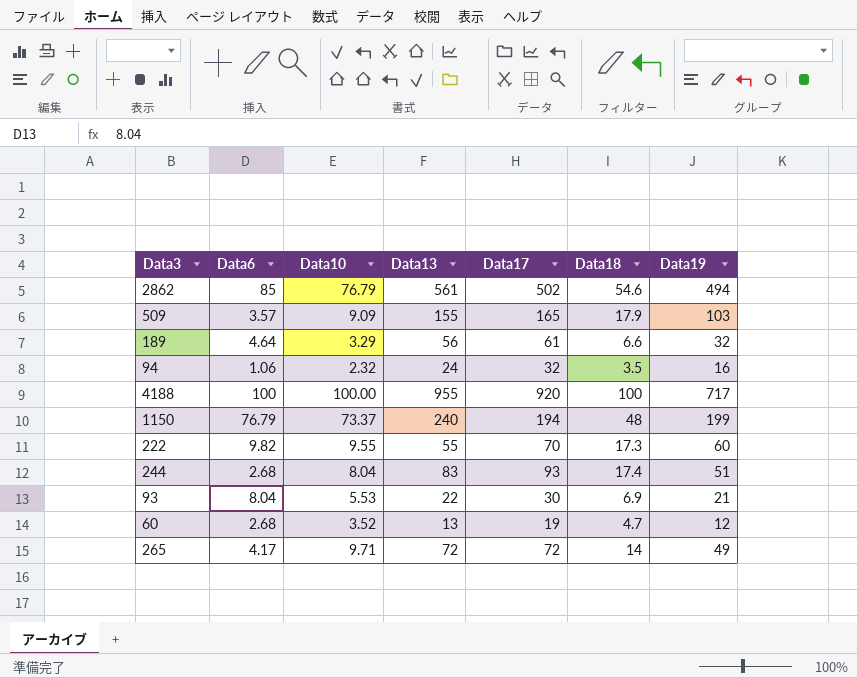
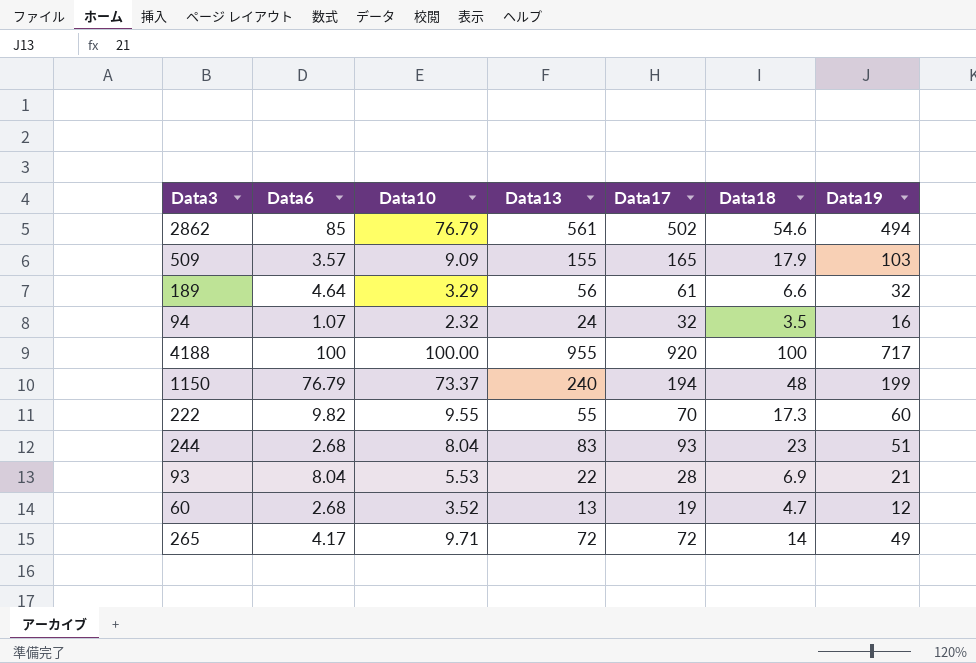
94 | Data6: 1.06 -> 1.07
244 | Data18: 17.4 -> 23
93 | Data17: 30 -> 28

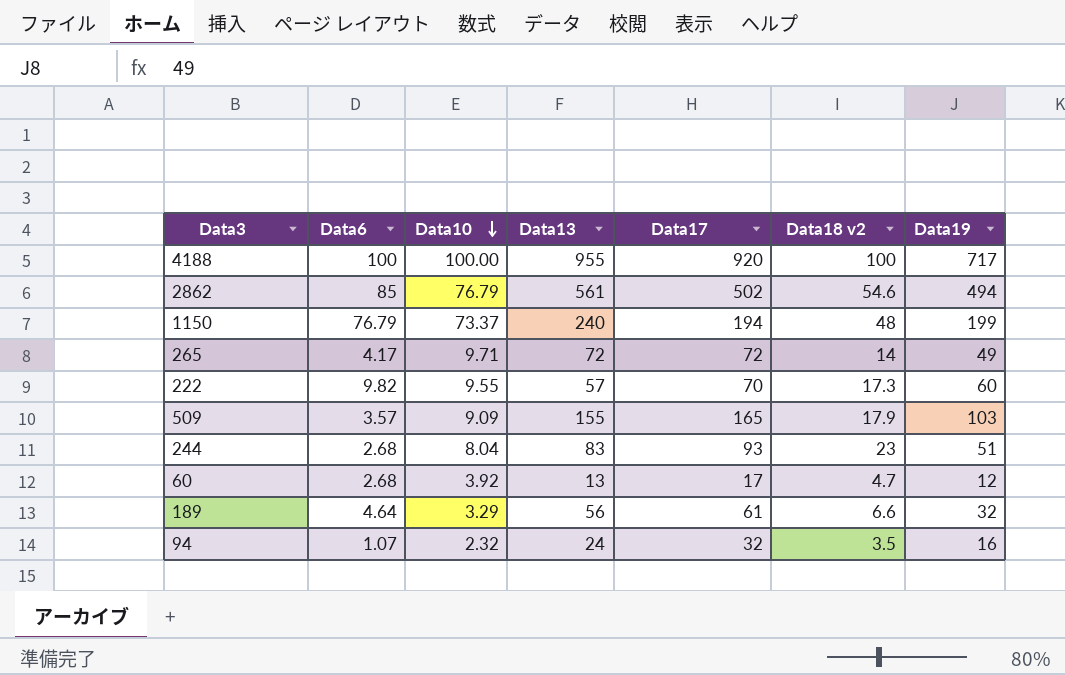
row order: none -> Data10 descending
column name: Data18 -> Data18 v2
row 93: 8.04 | 5.53 | 22 | 28 | 6.9 | 21 -> none
222 | Data13: 55 -> 57
60 | Data10: 3.52 -> 3.92
60 | Data17: 19 -> 17

